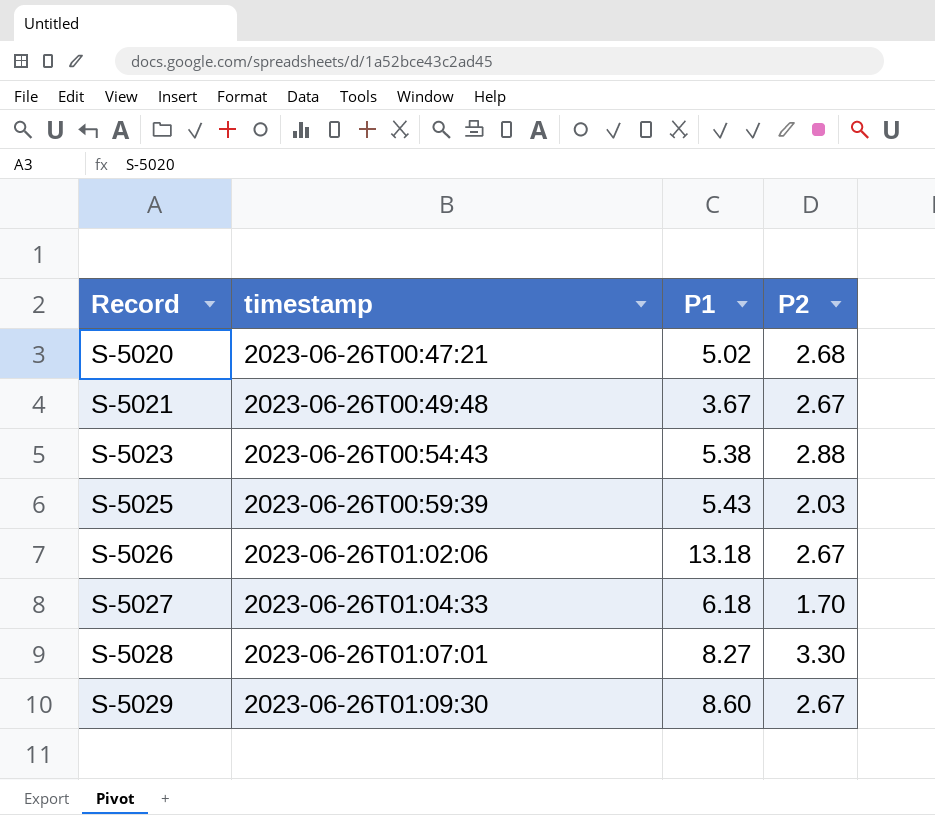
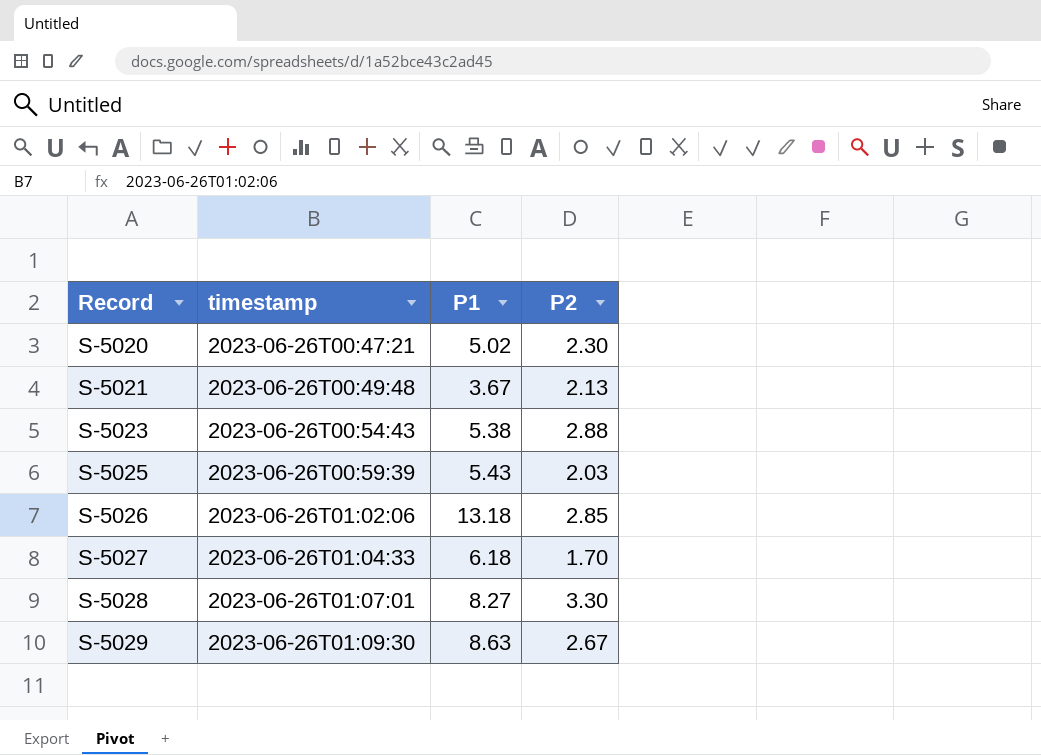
S-5020 | P2: 2.68 -> 2.30
S-5021 | P2: 2.67 -> 2.13
S-5026 | P2: 2.67 -> 2.85
S-5029 | P1: 8.60 -> 8.63

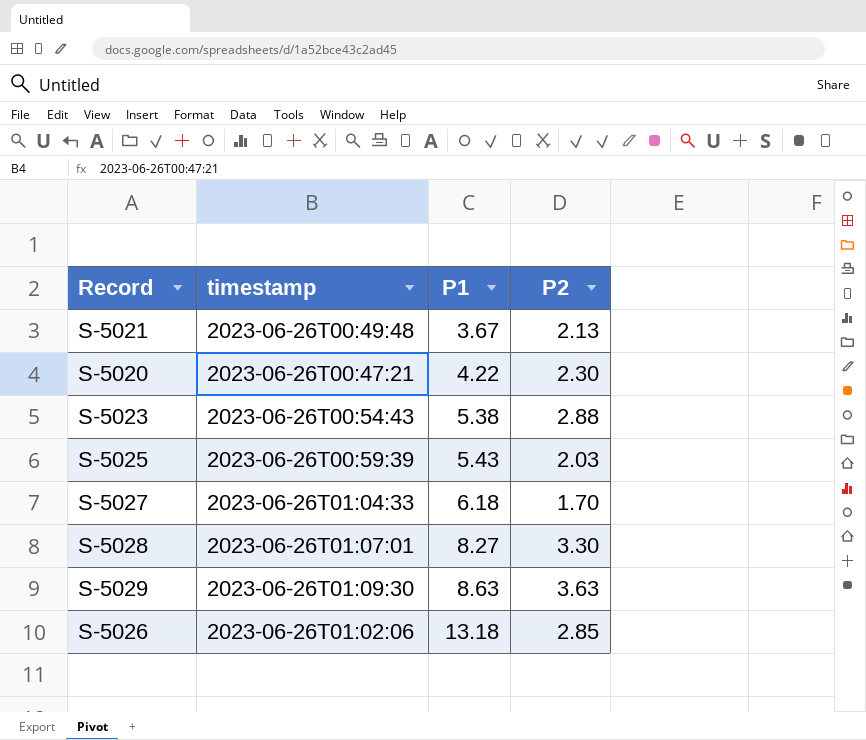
row order: Record ascending -> P1 ascending
S-5020 | P1: 5.02 -> 4.22
S-5029 | P2: 2.67 -> 3.63

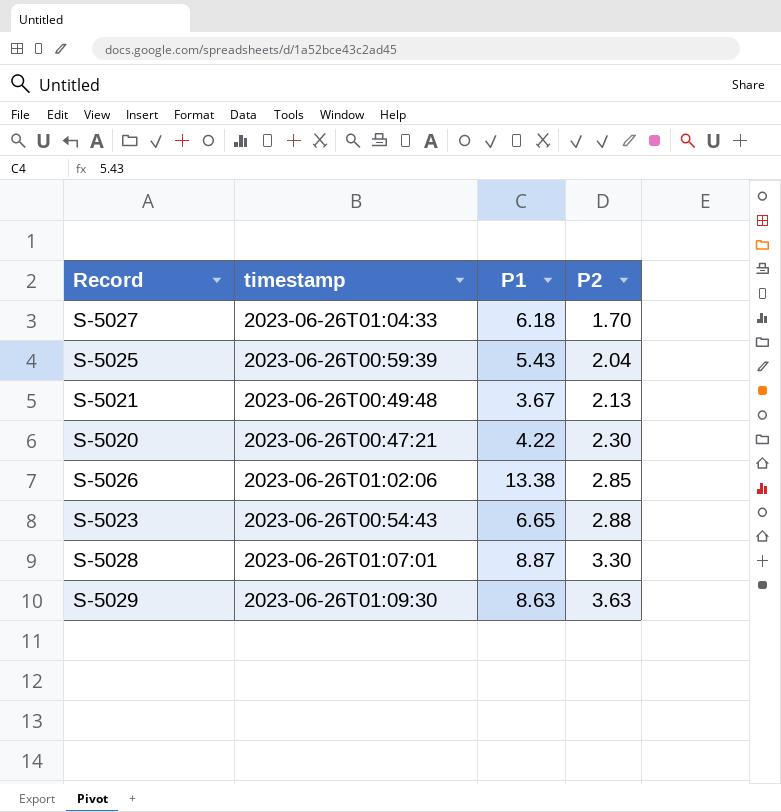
row order: P1 ascending -> P2 ascending
S-5025 | P2: 2.03 -> 2.04
S-5026 | P1: 13.18 -> 13.38
S-5023 | P1: 5.38 -> 6.65
S-5028 | P1: 8.27 -> 8.87

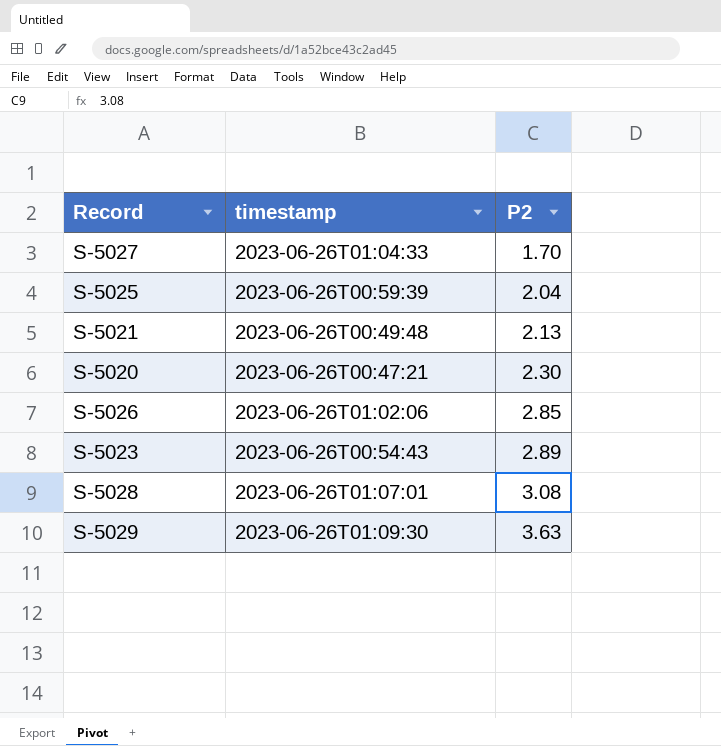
column P1 | position: 3 -> none
S-5023 | P2: 2.88 -> 2.89
S-5028 | P2: 3.30 -> 3.08

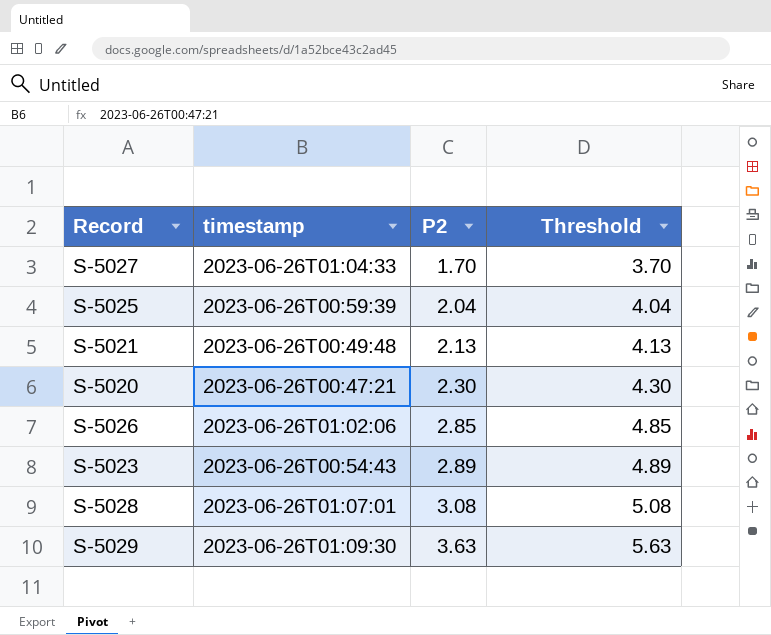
column Threshold | formula: none -> [P2] + 2

